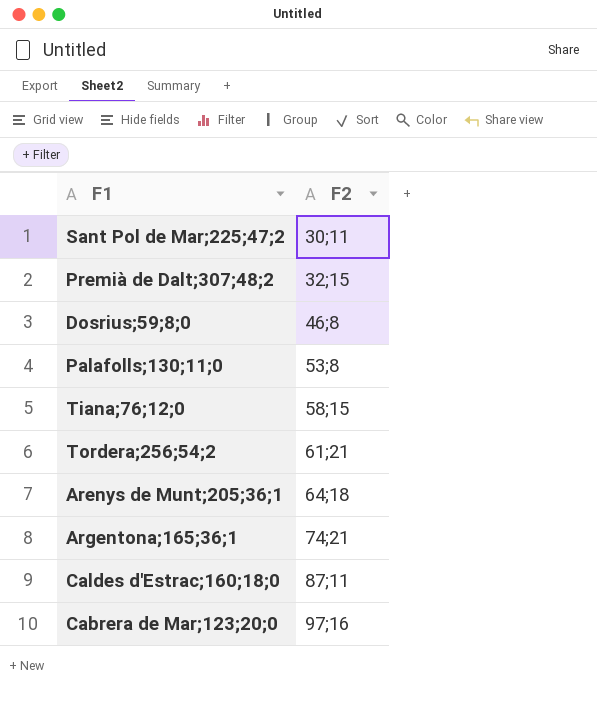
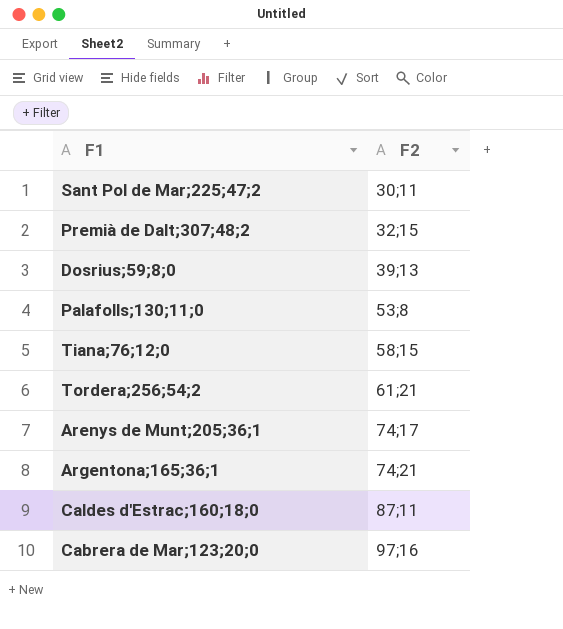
Dosrius;59;8;0 | F2: 46;8 -> 39;13
Arenys de Munt;205;36;1 | F2: 64;18 -> 74;17

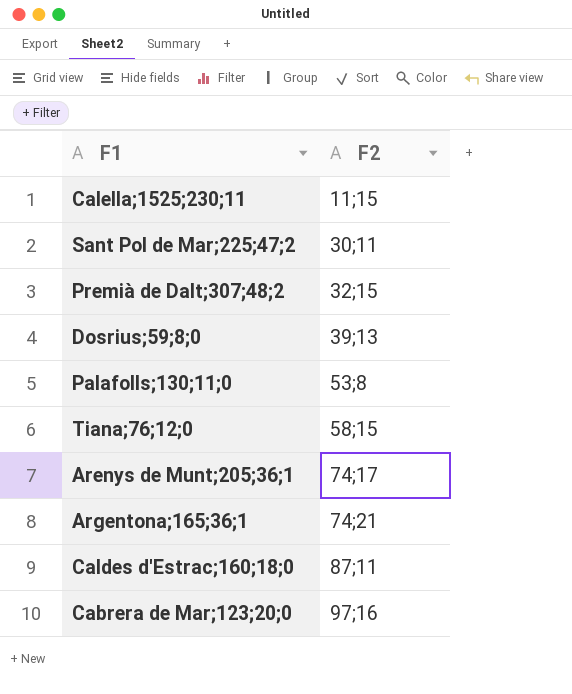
row Tordera;256;54;2: 61;21 -> none
row Calella;1525;230;11: none -> 11;15

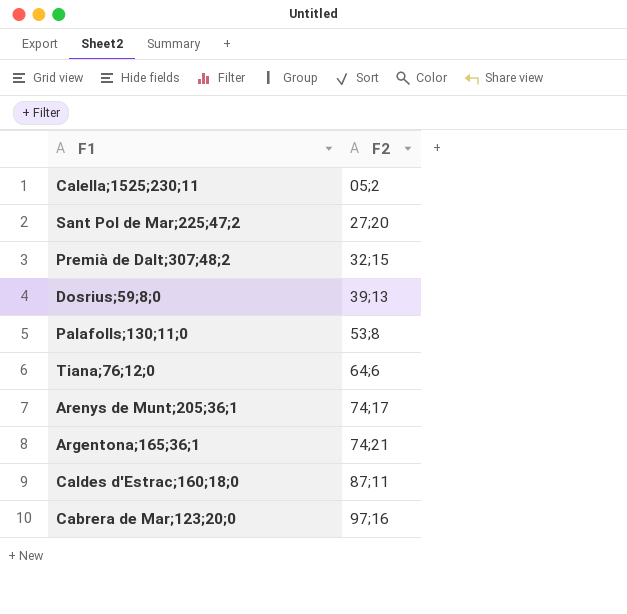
Calella;1525;230;11 | F2: 11;15 -> 05;2
Sant Pol de Mar;225;47;2 | F2: 30;11 -> 27;20
Tiana;76;12;0 | F2: 58;15 -> 64;6

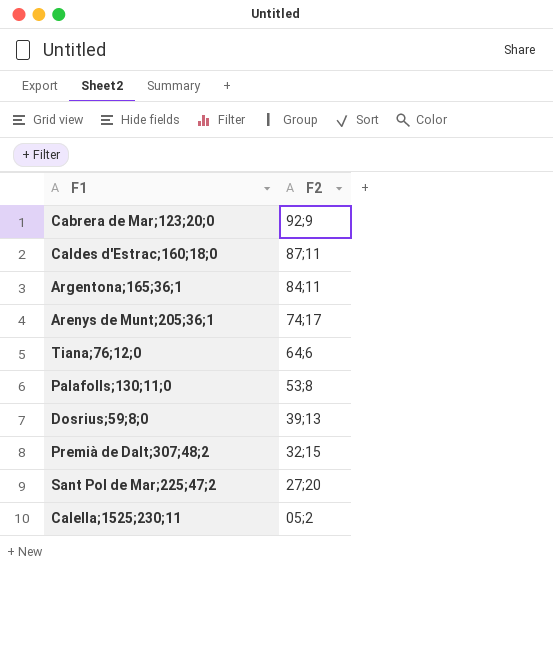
row order: F2 ascending -> F2 descending
Cabrera de Mar;123;20;0 | F2: 97;16 -> 92;9
Argentona;165;36;1 | F2: 74;21 -> 84;11

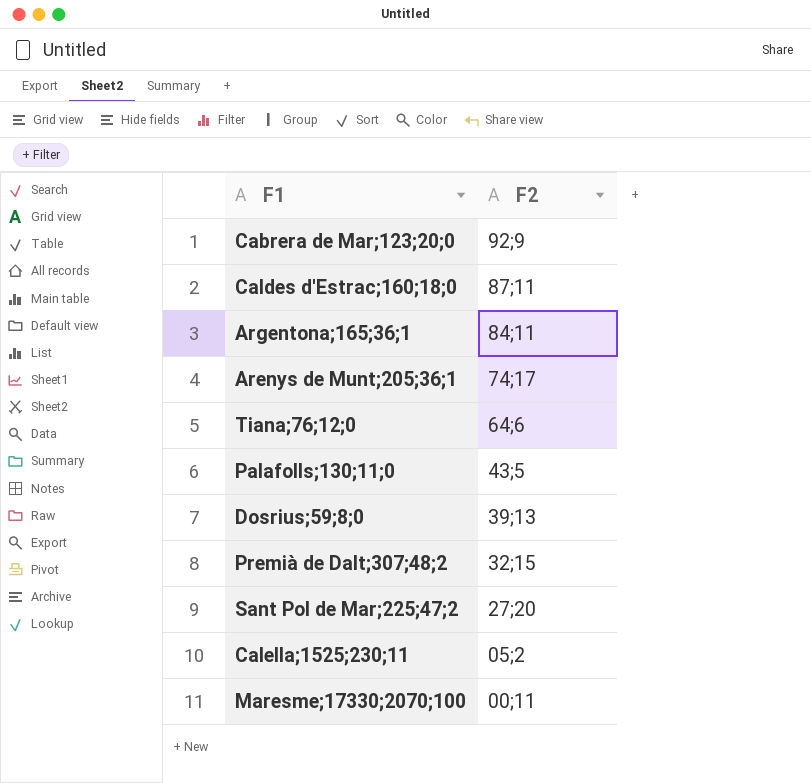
Palafolls;130;11;0 | F2: 53;8 -> 43;5
row Maresme;17330;2070;100: none -> 00;11

